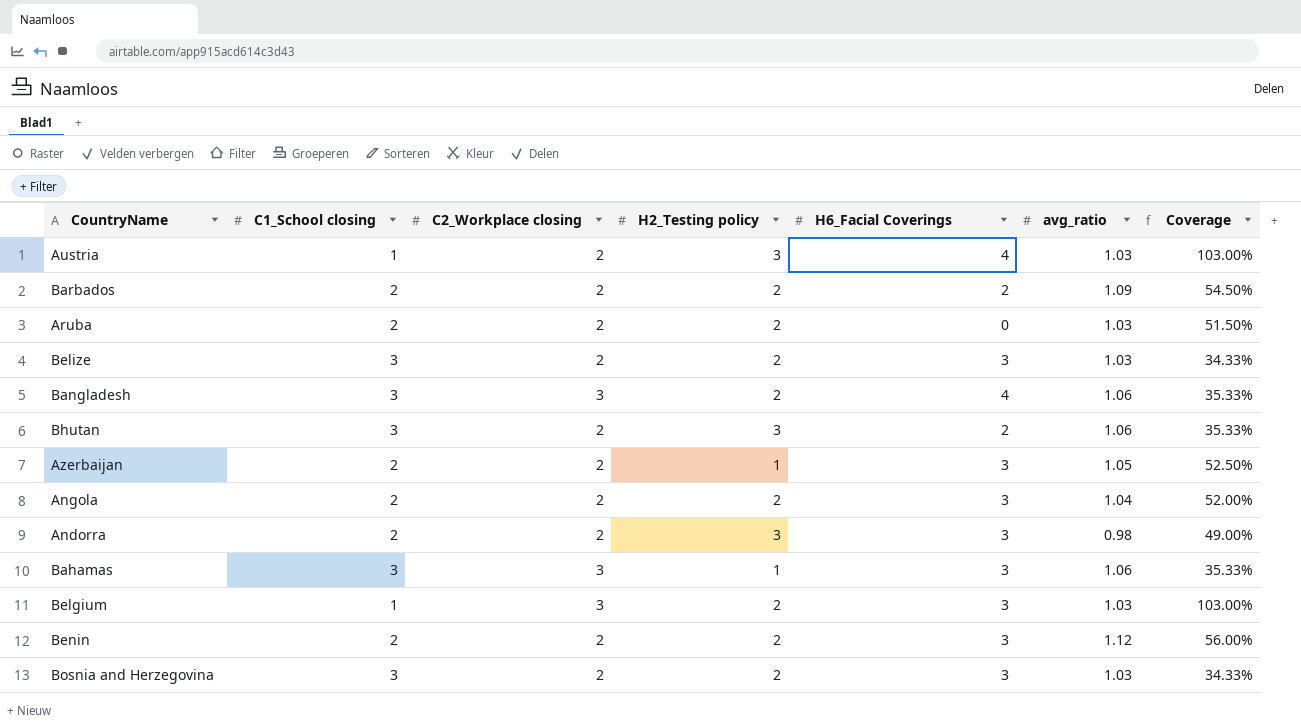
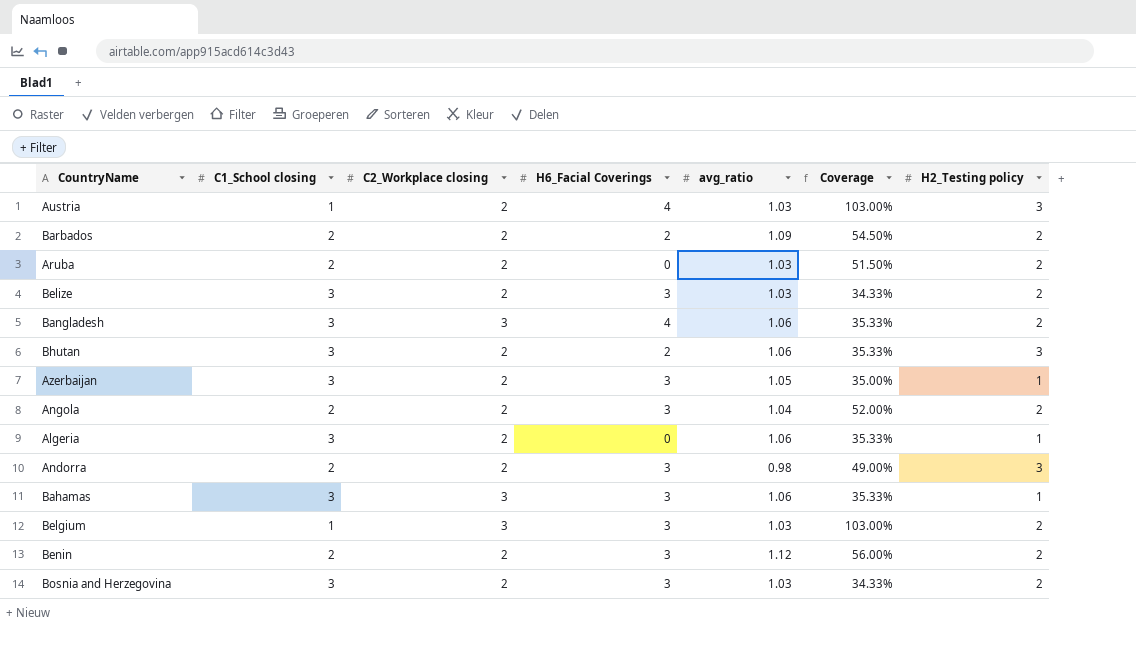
column H2_Testing policy | position: 4 -> 7
Azerbaijan | C1_School closing: 2 -> 3
Azerbaijan | Coverage: 52.50% -> 35.00%
row Algeria: none -> 3 | 2 | 0 | 1.06 | 35.33% | 1

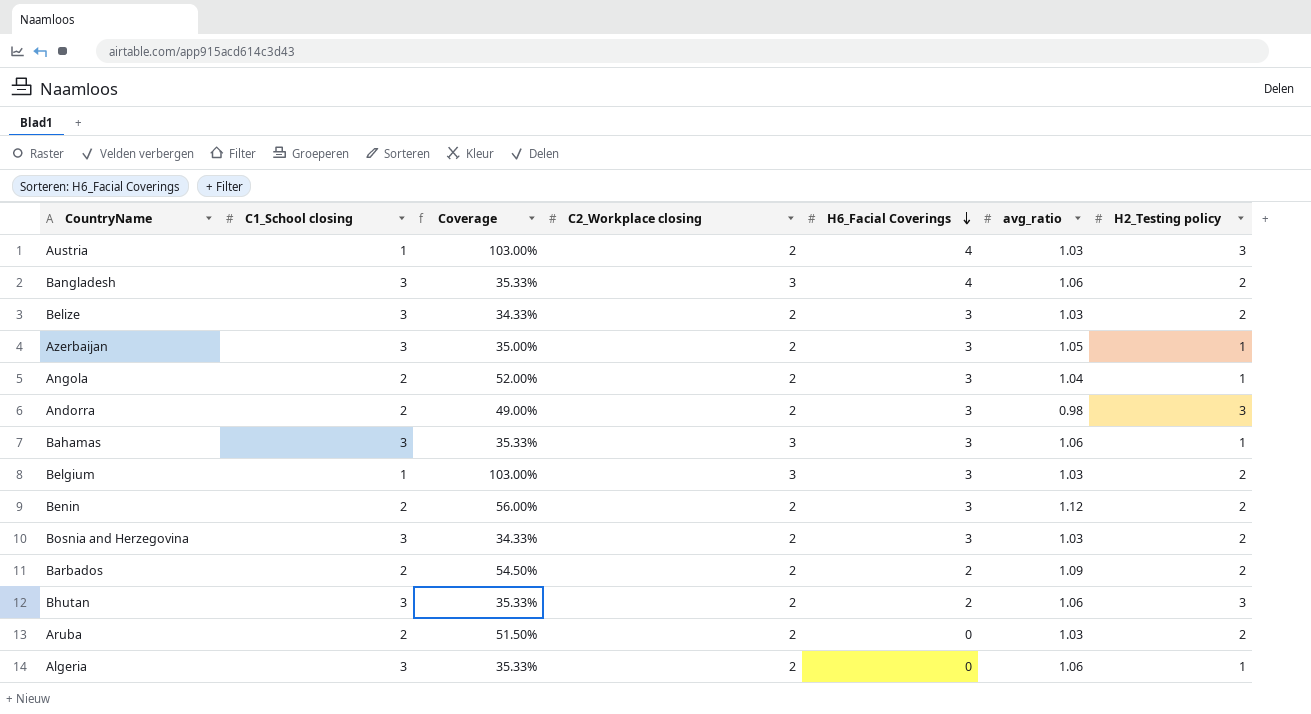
row order: none -> H6_Facial Coverings descending
column Coverage | position: 6 -> 3
Angola | H2_Testing policy: 2 -> 1

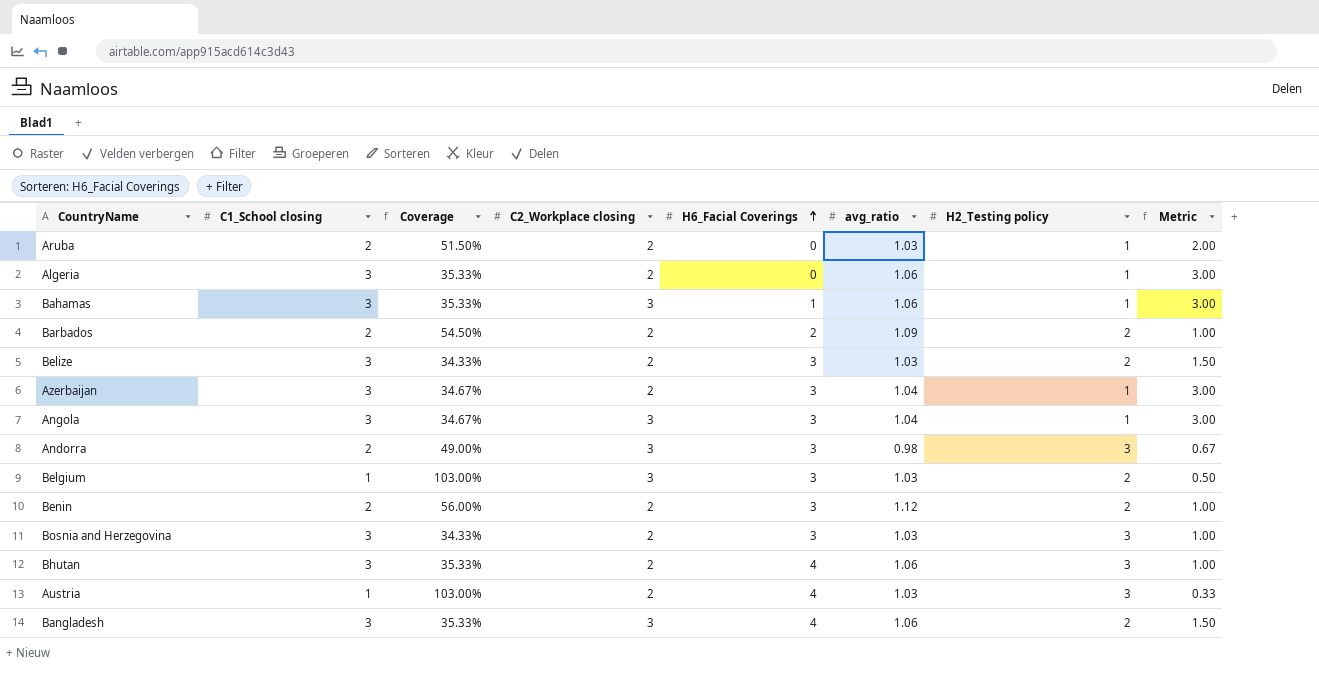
row order: H6_Facial Coverings descending -> H6_Facial Coverings ascending
column Metric | formula: none -> [C1_School closing] / [H2_Testing policy]
Aruba | H2_Testing policy: 2 -> 1
Bahamas | H6_Facial Coverings: 3 -> 1
Azerbaijan | Coverage: 35.00% -> 34.67%
Azerbaijan | avg_ratio: 1.05 -> 1.04
Angola | C1_School closing: 2 -> 3
Angola | Coverage: 52.00% -> 34.67%
Angola | C2_Workplace closing: 2 -> 3
Andorra | C2_Workplace closing: 2 -> 3
Bosnia and Herzegovina | H2_Testing policy: 2 -> 3
Bhutan | H6_Facial Coverings: 2 -> 4

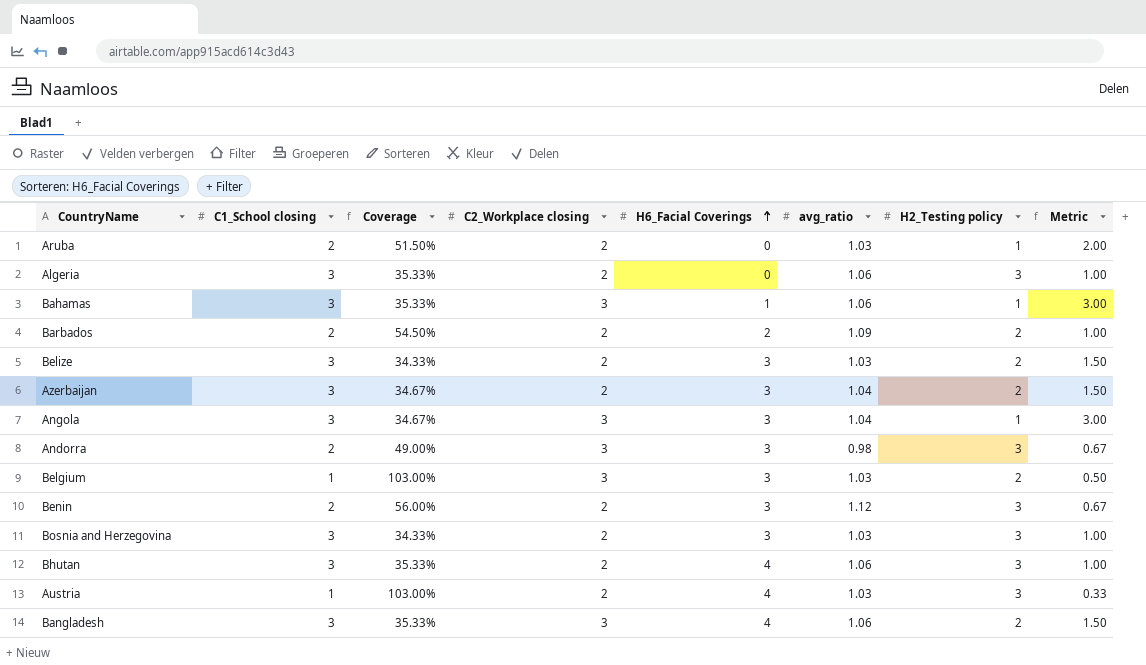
Algeria | H2_Testing policy: 1 -> 3
Algeria | Metric: 3.00 -> 1.00
Azerbaijan | H2_Testing policy: 1 -> 2
Azerbaijan | Metric: 3.00 -> 1.50
Benin | H2_Testing policy: 2 -> 3
Benin | Metric: 1.00 -> 0.67

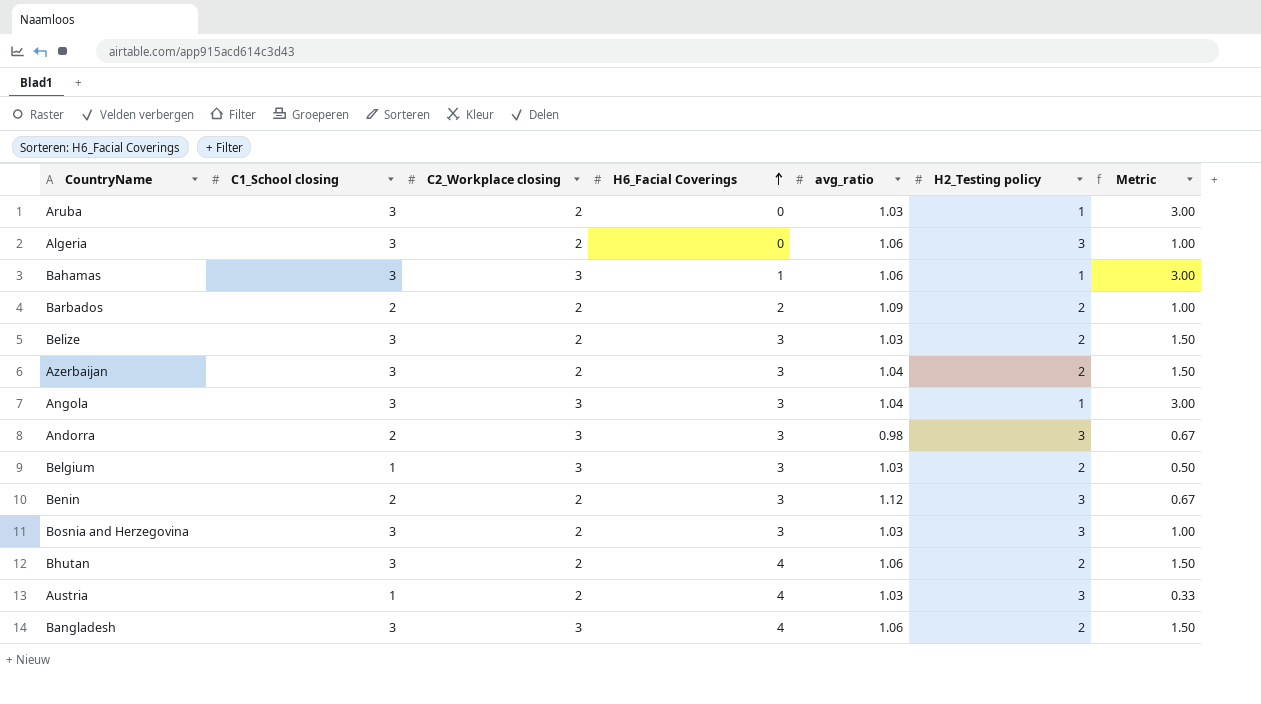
column Coverage | formula: [avg_ratio] / [C1_School closing] -> none
Aruba | C1_School closing: 2 -> 3
Aruba | Metric: 2.00 -> 3.00
Bhutan | H2_Testing policy: 3 -> 2
Bhutan | Metric: 1.00 -> 1.50

